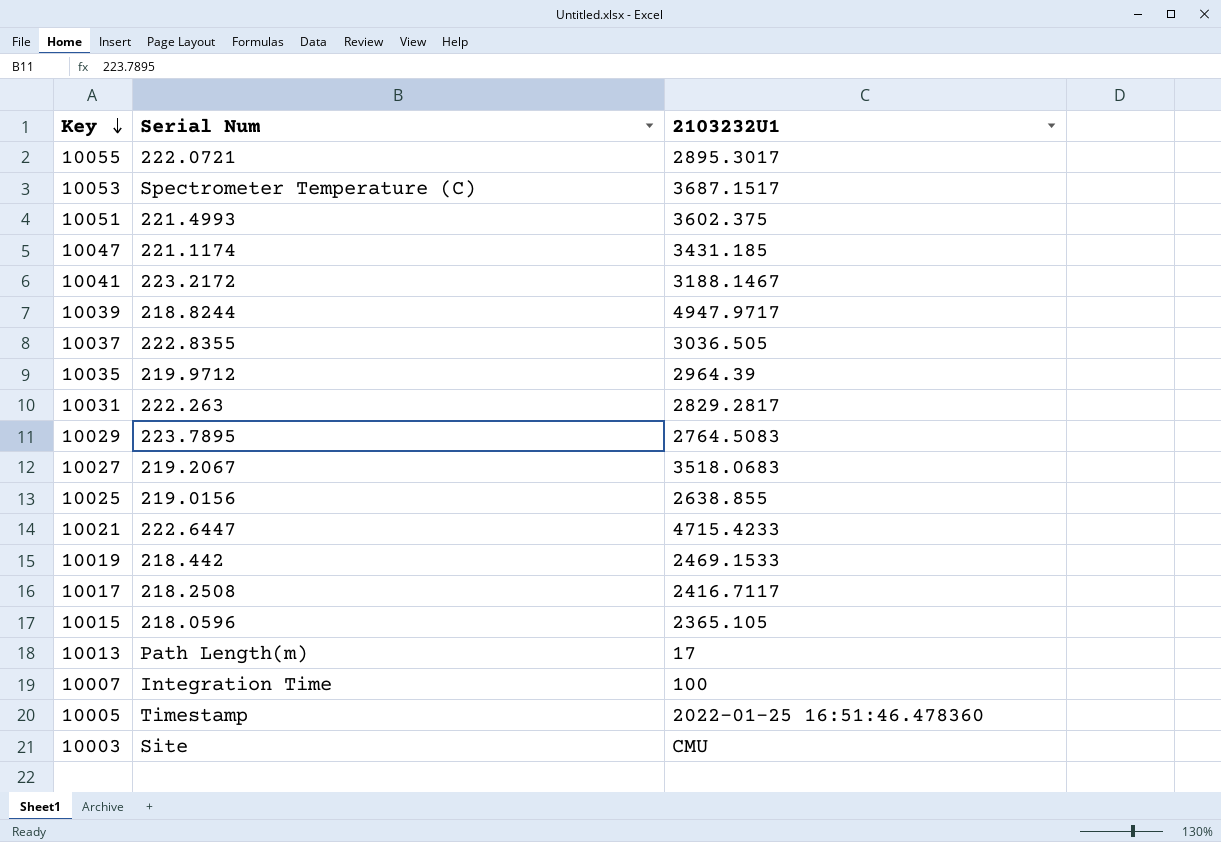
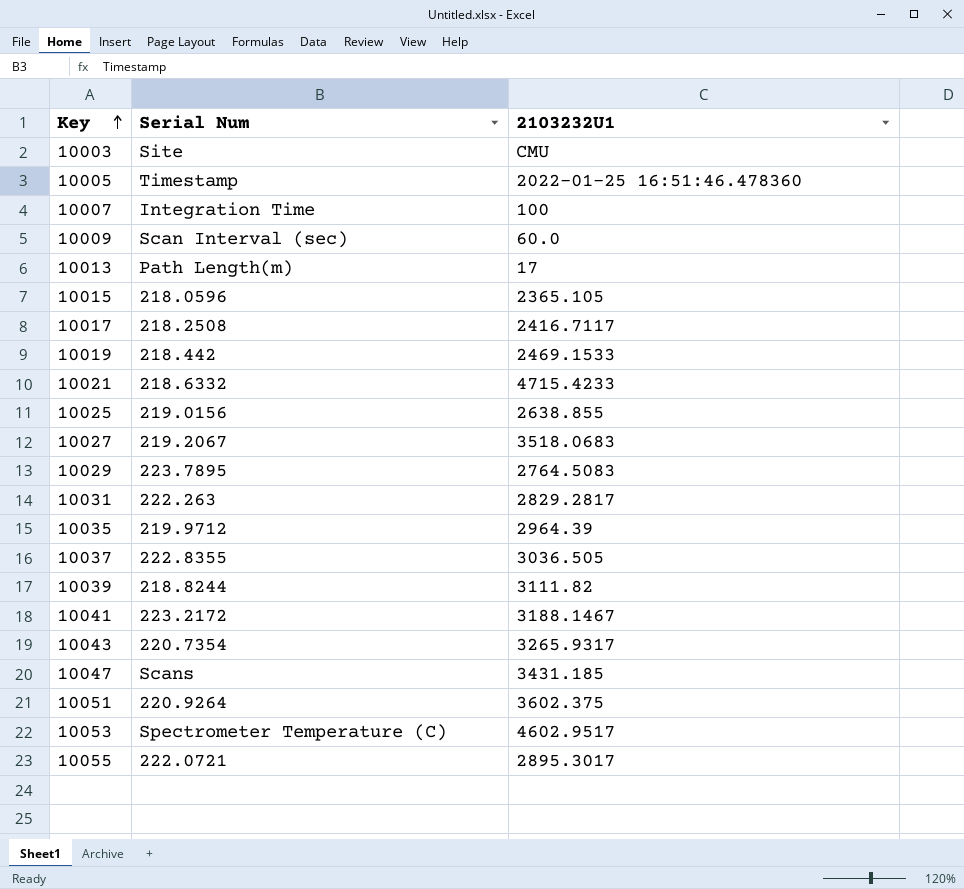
row order: Key descending -> Key ascending
row 10009: none -> Scan Interval (sec) | 60.0
10021 | Serial Num: 222.6447 -> 218.6332
10039 | 2103232U1: 4947.9717 -> 3111.82
row 10043: none -> 220.7354 | 3265.9317
10047 | Serial Num: 221.1174 -> Scans
10051 | Serial Num: 221.4993 -> 220.9264
10053 | 2103232U1: 3687.1517 -> 4602.9517

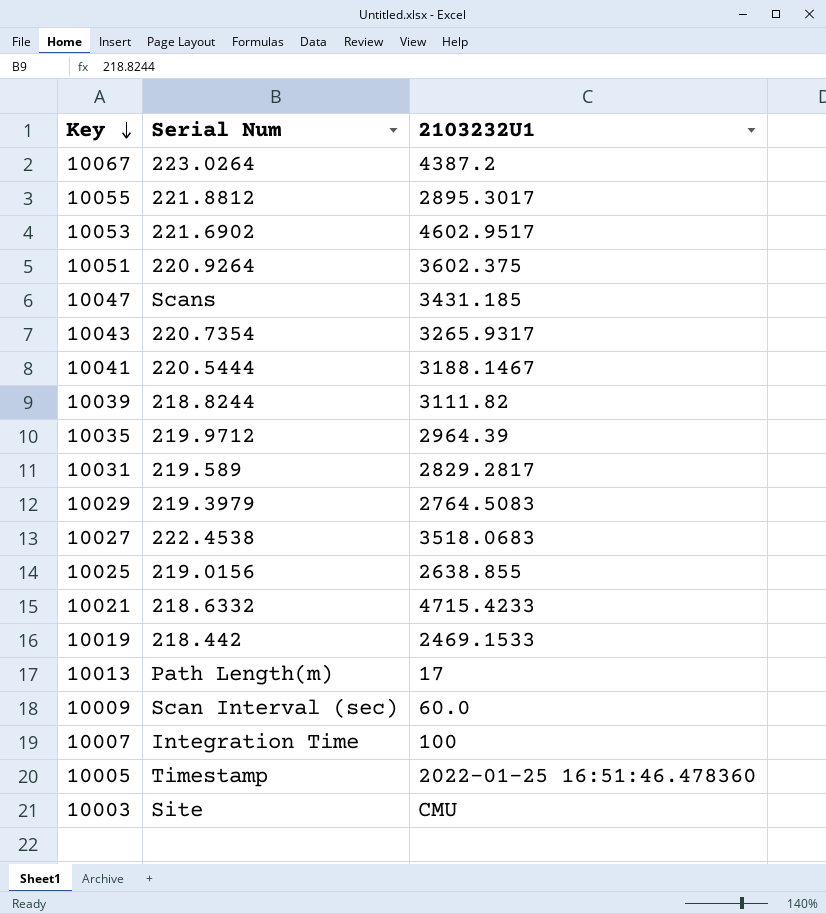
row order: Key ascending -> Key descending
row 10015: 218.0596 | 2365.105 -> none
row 10017: 218.2508 | 2416.7117 -> none
row 10037: 222.8355 | 3036.505 -> none
row 10067: none -> 223.0264 | 4387.2
10055 | Serial Num: 222.0721 -> 221.8812
10053 | Serial Num: Spectrometer Temperature (C) -> 221.6902
10041 | Serial Num: 223.2172 -> 220.5444
10031 | Serial Num: 222.263 -> 219.589
10029 | Serial Num: 223.7895 -> 219.3979
10027 | Serial Num: 219.2067 -> 222.4538

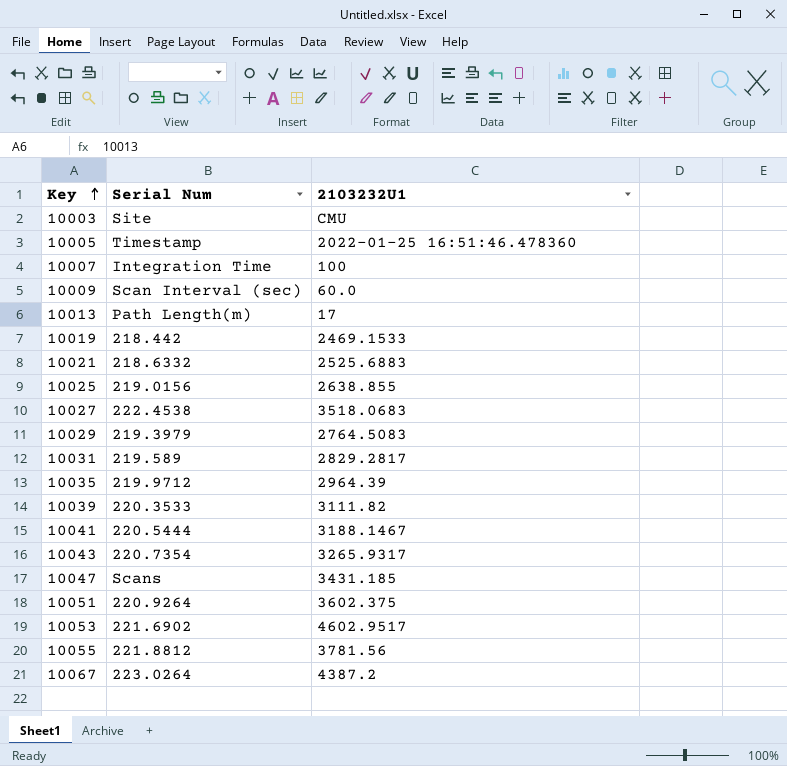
row order: Key descending -> Key ascending
10021 | 2103232U1: 4715.4233 -> 2525.6883
10039 | Serial Num: 218.8244 -> 220.3533
10055 | 2103232U1: 2895.3017 -> 3781.56

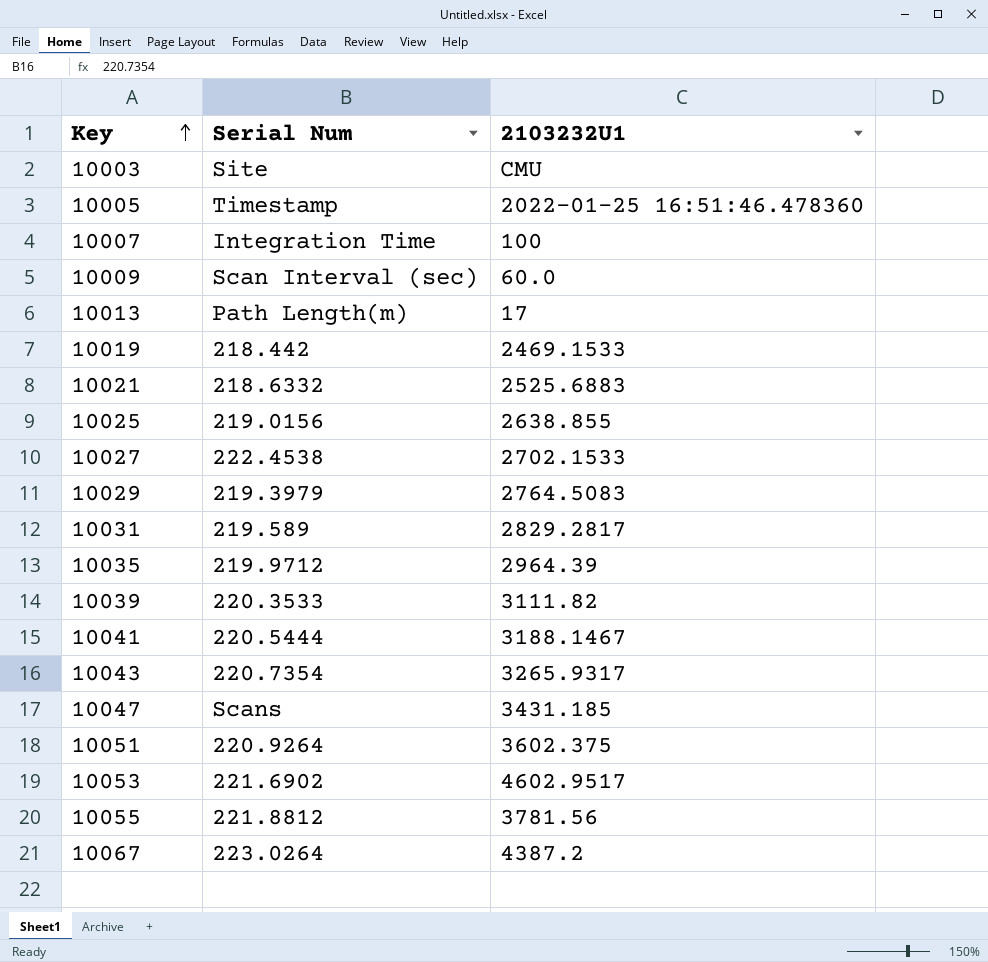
10027 | 2103232U1: 3518.0683 -> 2702.1533

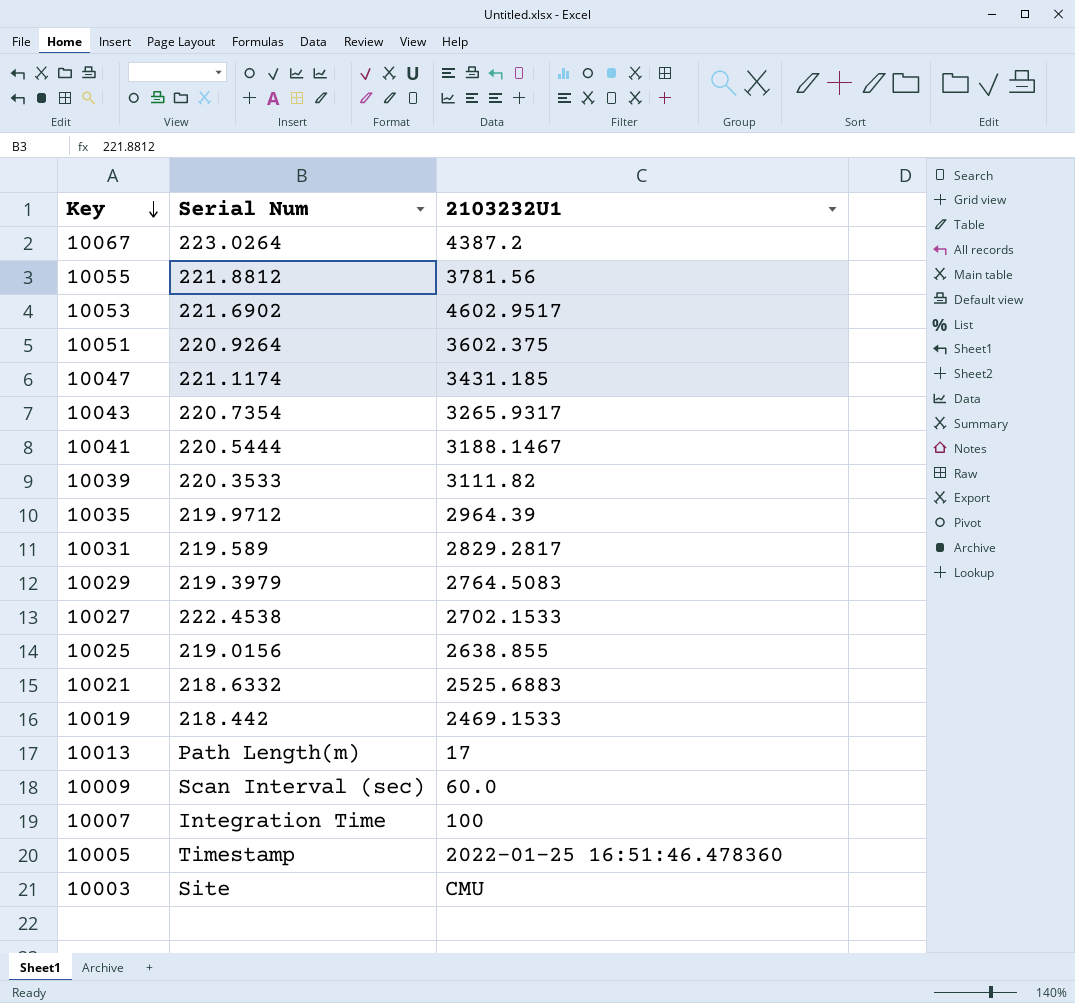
row order: Key ascending -> Key descending
10047 | Serial Num: Scans -> 221.1174

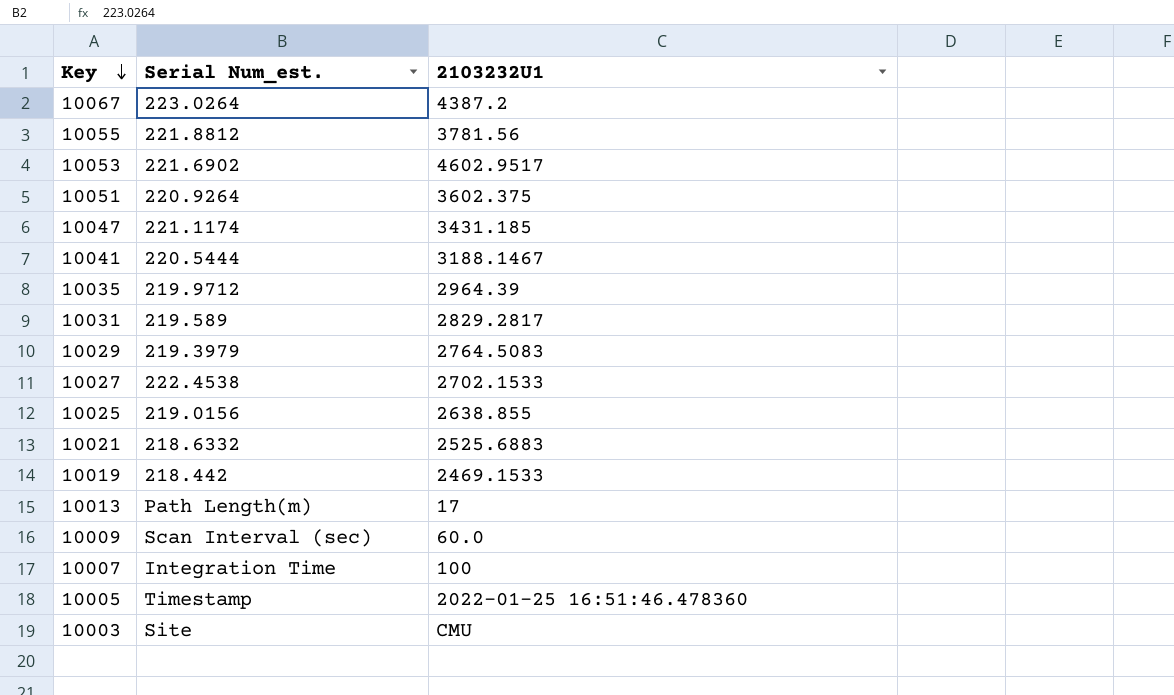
column name: Serial Num -> Serial Num_est.
row 10043: 220.7354 | 3265.9317 -> none
row 10039: 220.3533 | 3111.82 -> none

